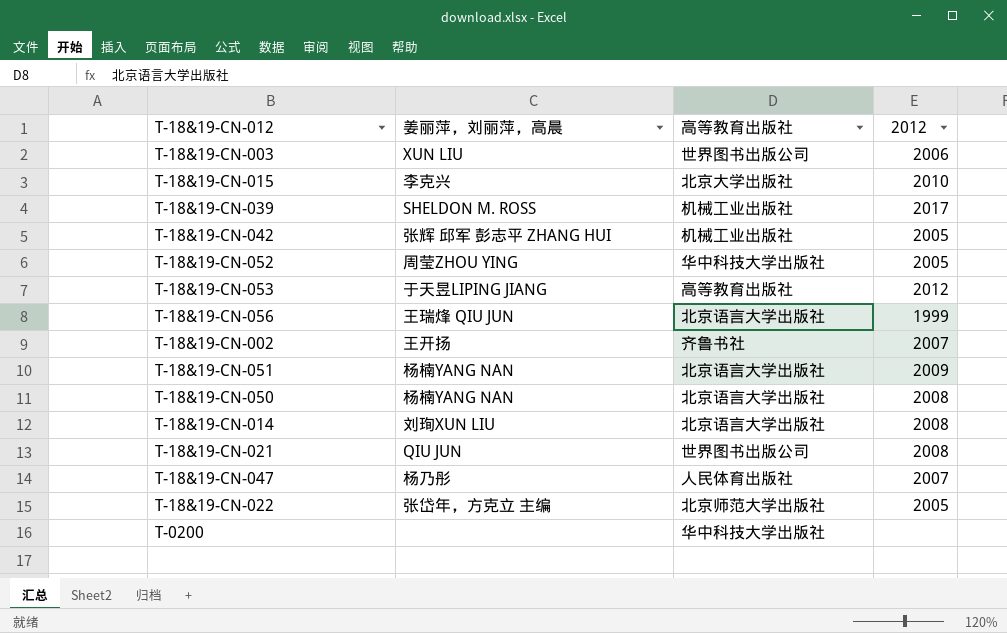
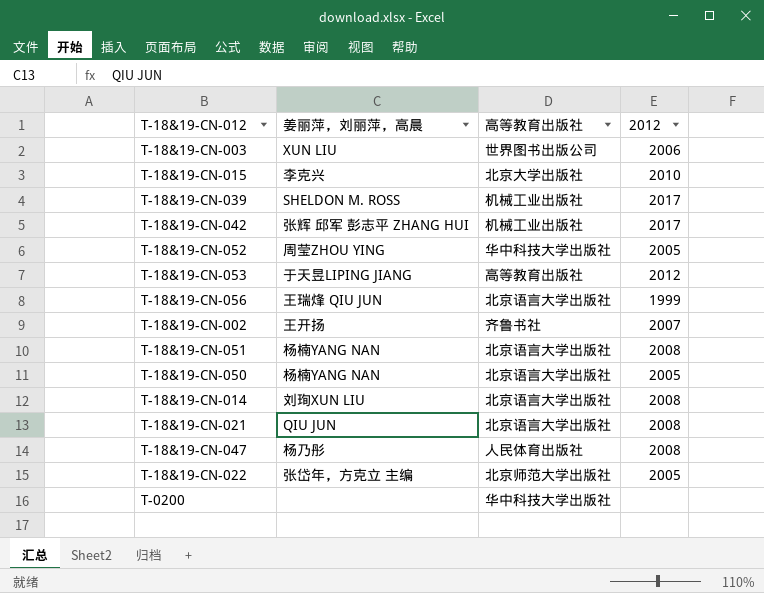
T-18&19-CN-042 | 2012: 2005 -> 2017
T-18&19-CN-051 | 2012: 2009 -> 2008
T-18&19-CN-050 | 2012: 2008 -> 2005
T-18&19-CN-021 | 高等教育出版社: 世界图书出版公司 -> 北京语言大学出版社
T-18&19-CN-047 | 2012: 2007 -> 2008

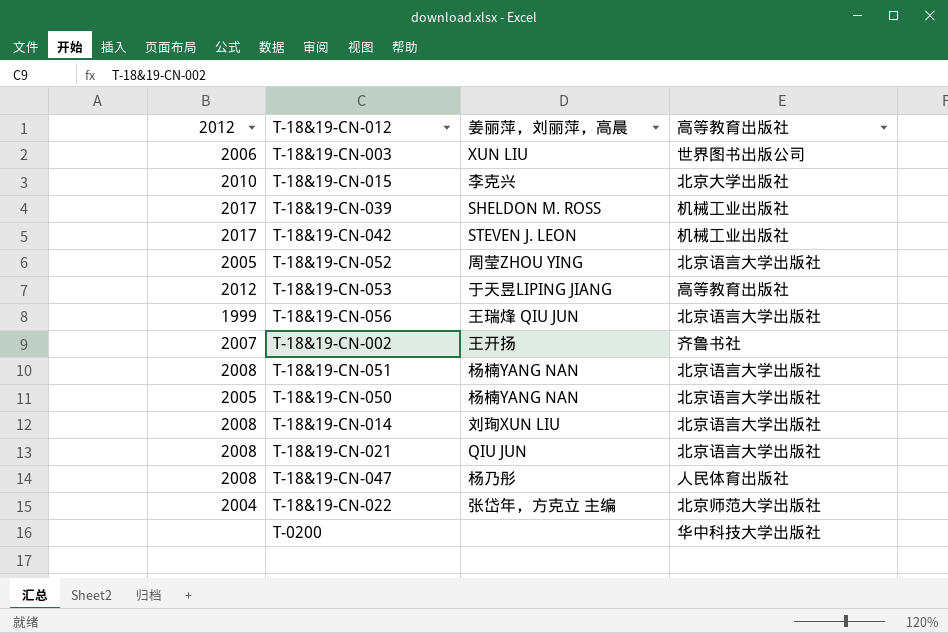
column 2012 | position: 4 -> 1
T-18&19-CN-042 | 姜丽萍，刘丽萍，高晨: 张辉 邱军 彭志平 ZHANG HUI -> STEVEN J. LEON
T-18&19-CN-052 | 高等教育出版社: 华中科技大学出版社 -> 北京语言大学出版社
T-18&19-CN-022 | 2012: 2005 -> 2004

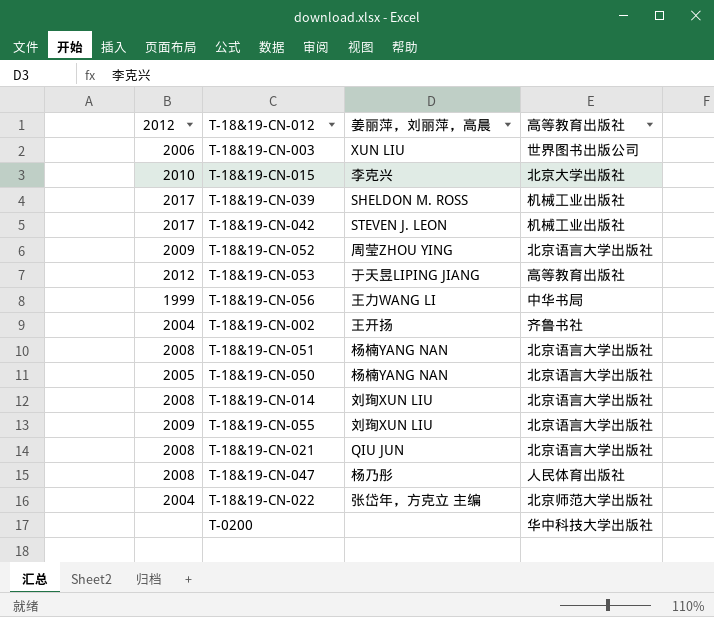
T-18&19-CN-052 | 2012: 2005 -> 2009
T-18&19-CN-056 | 姜丽萍，刘丽萍，高晨: 王瑞烽 QIU JUN -> 王力WANG LI
T-18&19-CN-056 | 高等教育出版社: 北京语言大学出版社 -> 中华书局
T-18&19-CN-002 | 2012: 2007 -> 2004
row T-18&19-CN-055: none -> 2009 | 刘珣XUN LIU | 北京语言大学出版社

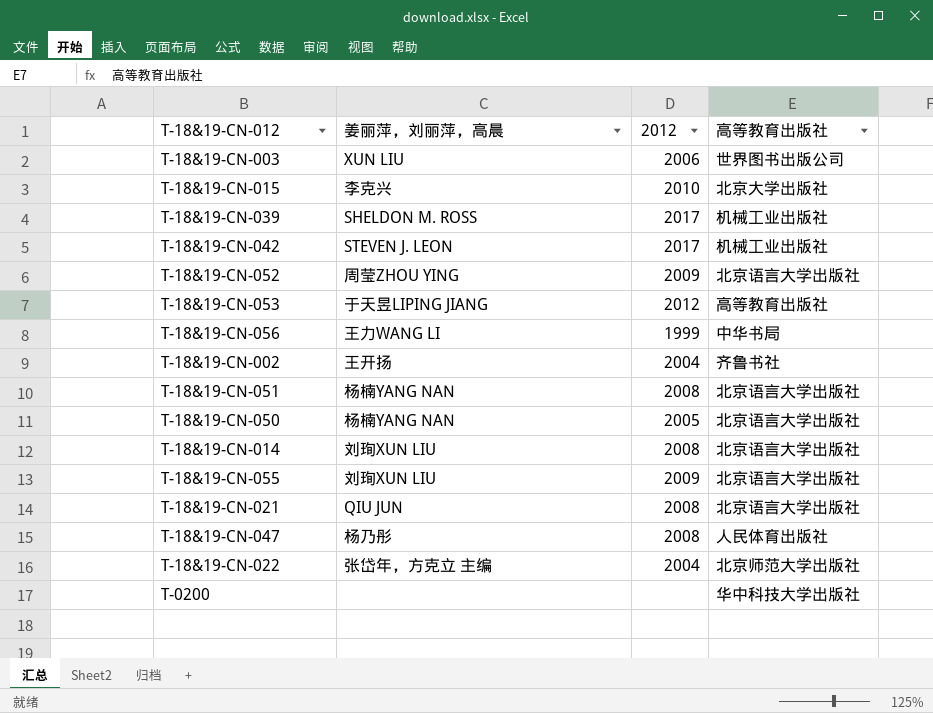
column 2012 | position: 1 -> 3

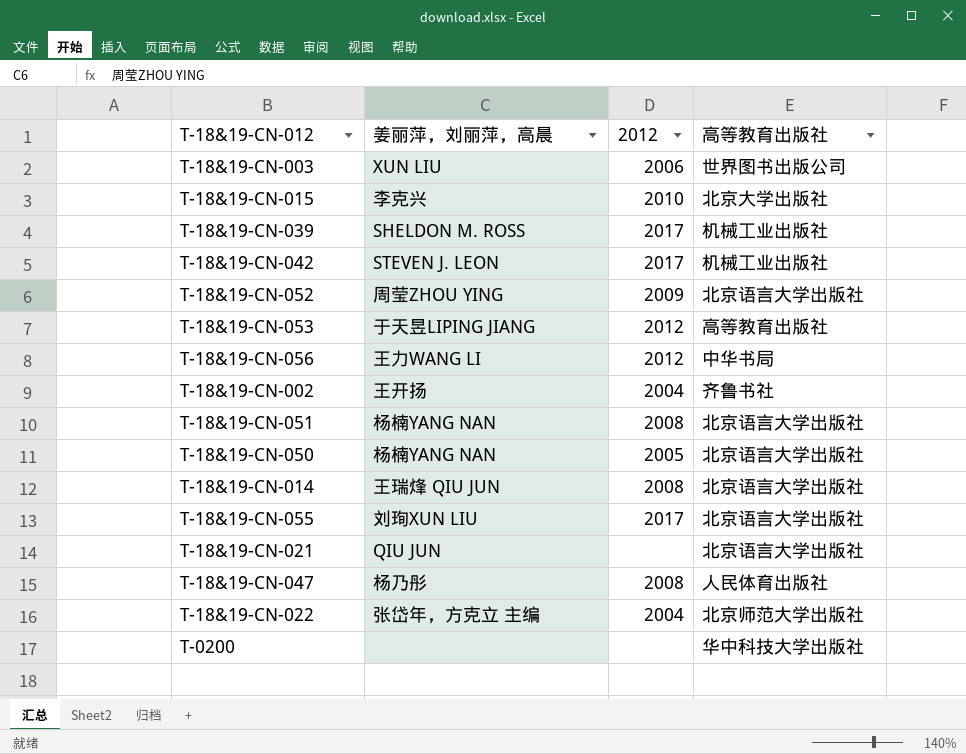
T-18&19-CN-056 | 2012: 1999 -> 2012
T-18&19-CN-014 | 姜丽萍，刘丽萍，高晨: 刘珣XUN LIU -> 王瑞烽 QIU JUN
T-18&19-CN-055 | 2012: 2009 -> 2017
T-18&19-CN-021 | 2012: 2008 -> none

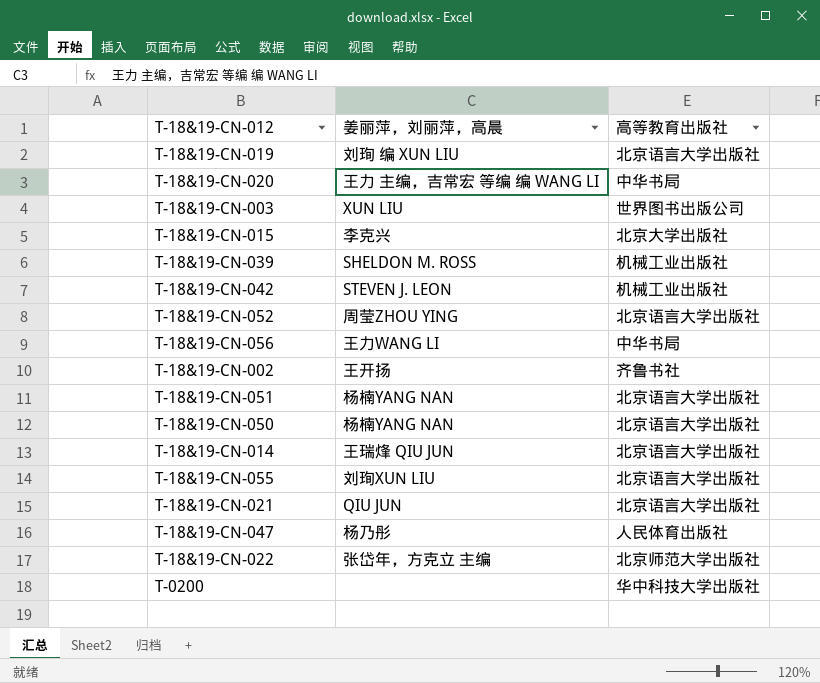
column 2012 | position: 3 -> none
row T-18&19-CN-053: 于天昱LIPING JIANG | 2012 | 高等教育出版社 -> none
row T-18&19-CN-019: none -> 刘珣 编 XUN LIU | 北京语言大学出版社
row T-18&19-CN-020: none -> 王力 主编，吉常宏 等编 编 WANG LI | 中华书局

